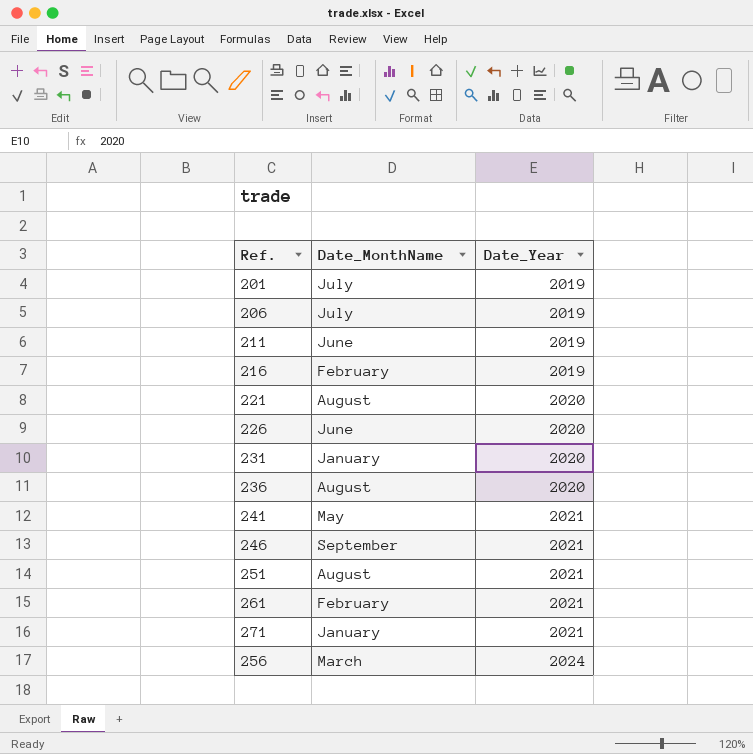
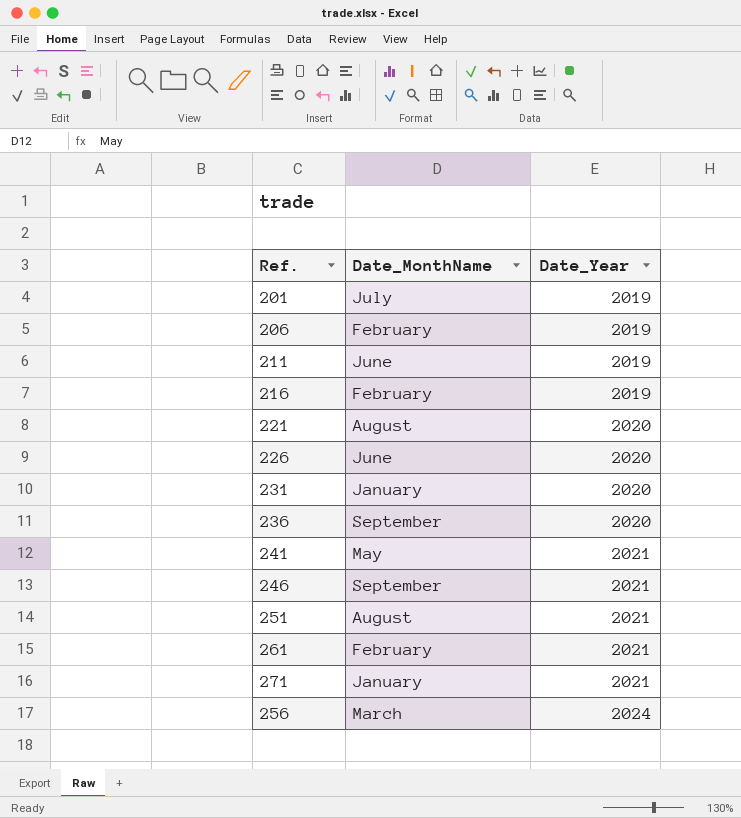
206 | Date_MonthName: July -> February
236 | Date_MonthName: August -> September

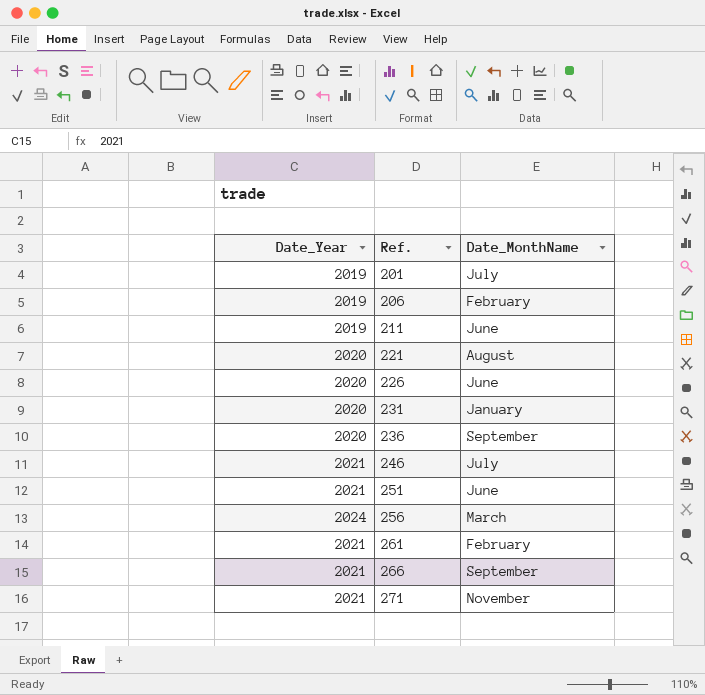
row order: Date_Year ascending -> Ref. ascending
column Date_Year | position: 3 -> 1
row 216: February | 2019 -> none
row 241: May | 2021 -> none
246 | Date_MonthName: September -> July
251 | Date_MonthName: August -> June
row 266: none -> 2021 | September
271 | Date_MonthName: January -> November

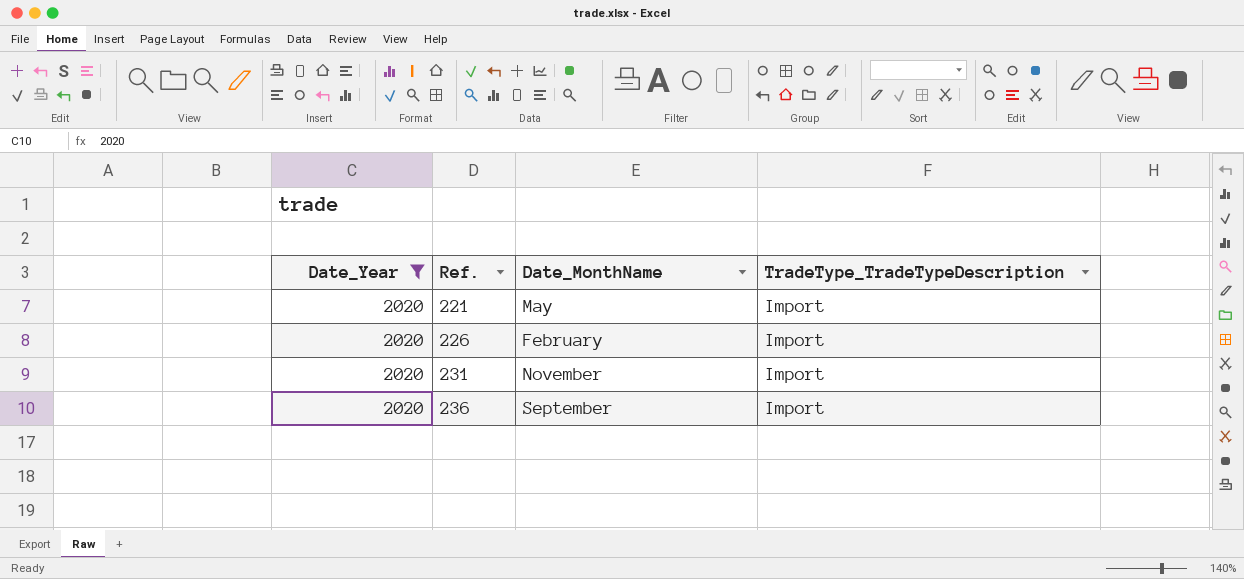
filter: none -> Date_Year = 2020
column TradeType_TradeTypeDescription | position: none -> 4
221 | Date_MonthName: August -> May
226 | Date_MonthName: June -> February
231 | Date_MonthName: January -> November

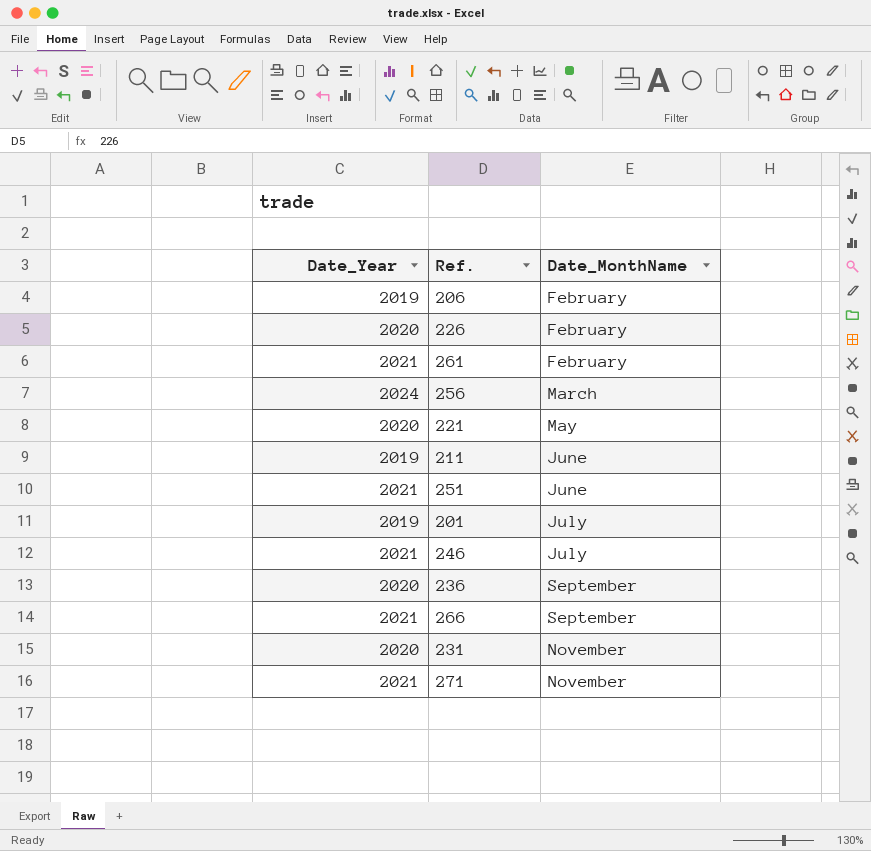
filter: Date_Year = 2020 -> none
row order: Ref. ascending -> Date_MonthName ascending
column TradeType_TradeTypeDescription | position: 4 -> none

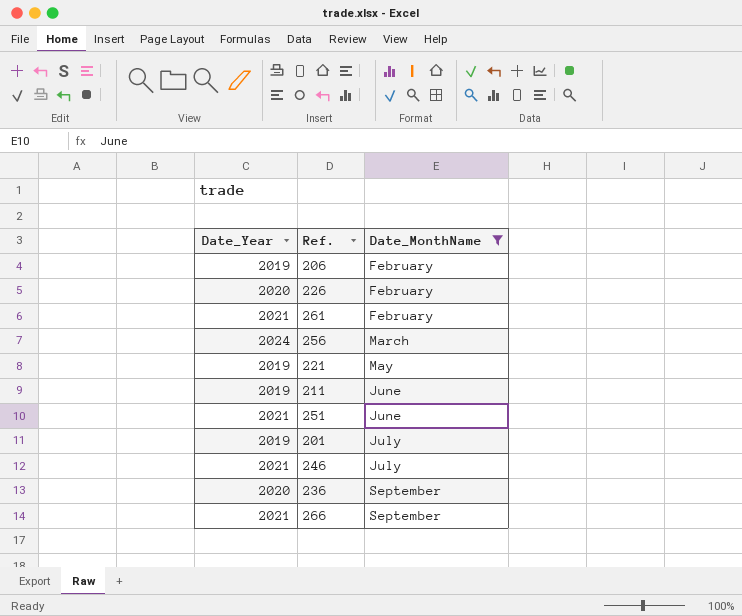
filter: none -> Date_MonthName != November
221 | Date_Year: 2020 -> 2019

